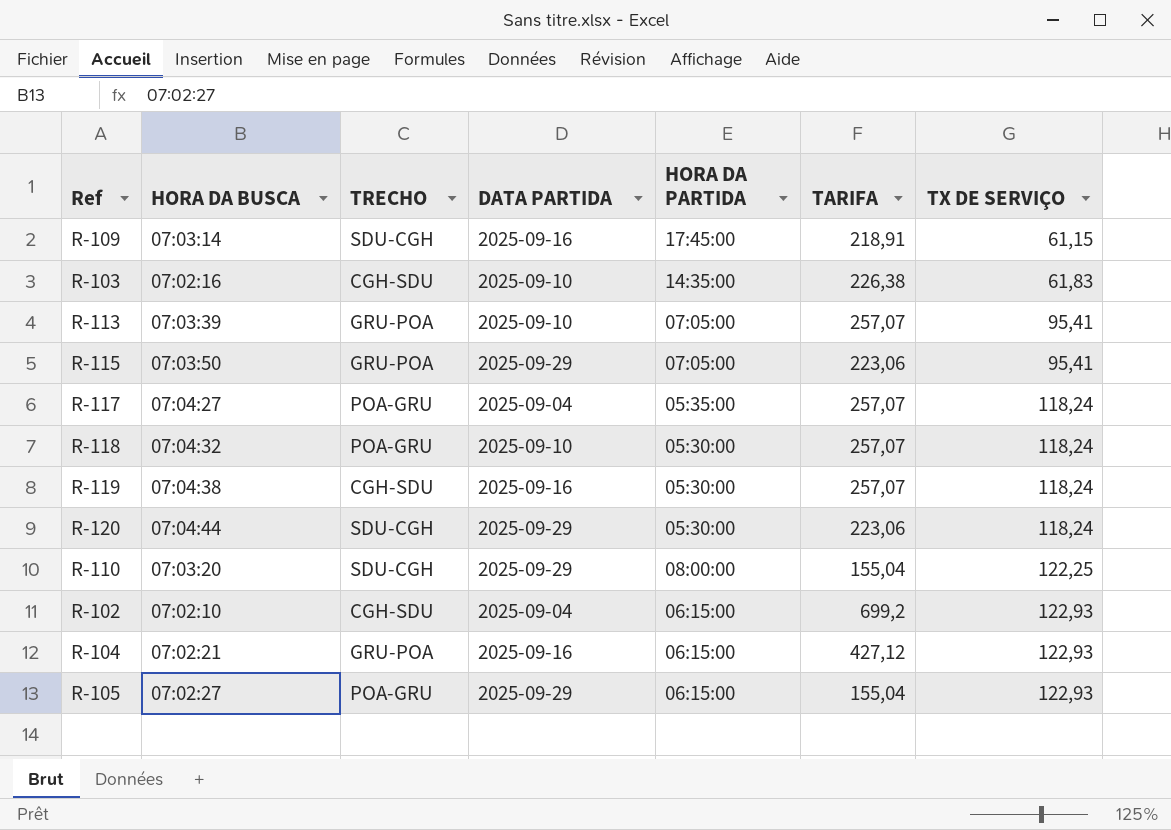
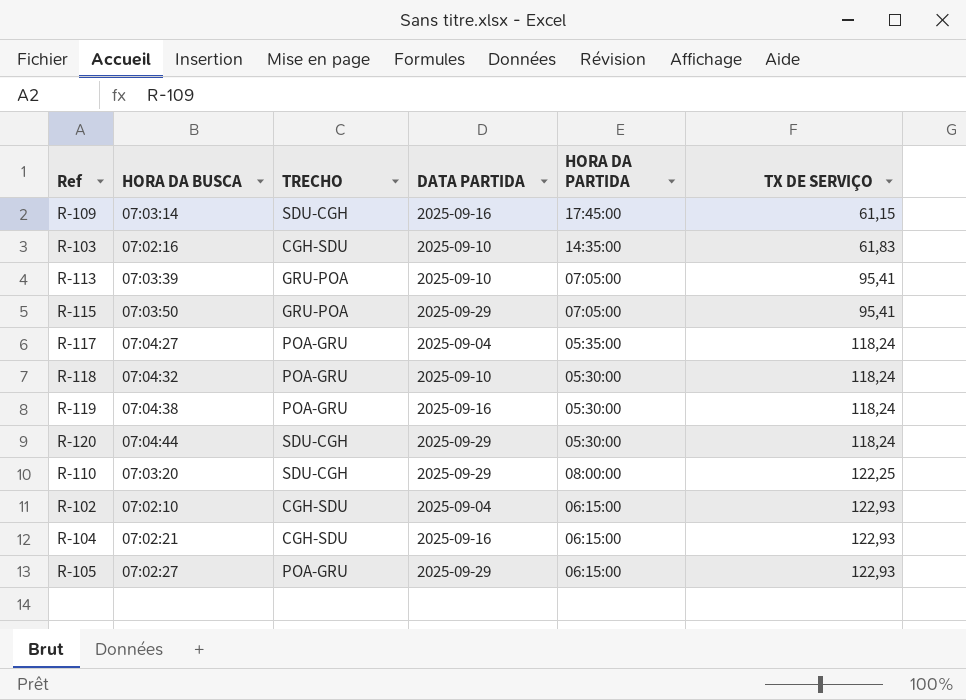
column TARIFA | position: 6 -> none
R-119 | TRECHO: CGH-SDU -> POA-GRU
R-104 | TRECHO: GRU-POA -> CGH-SDU

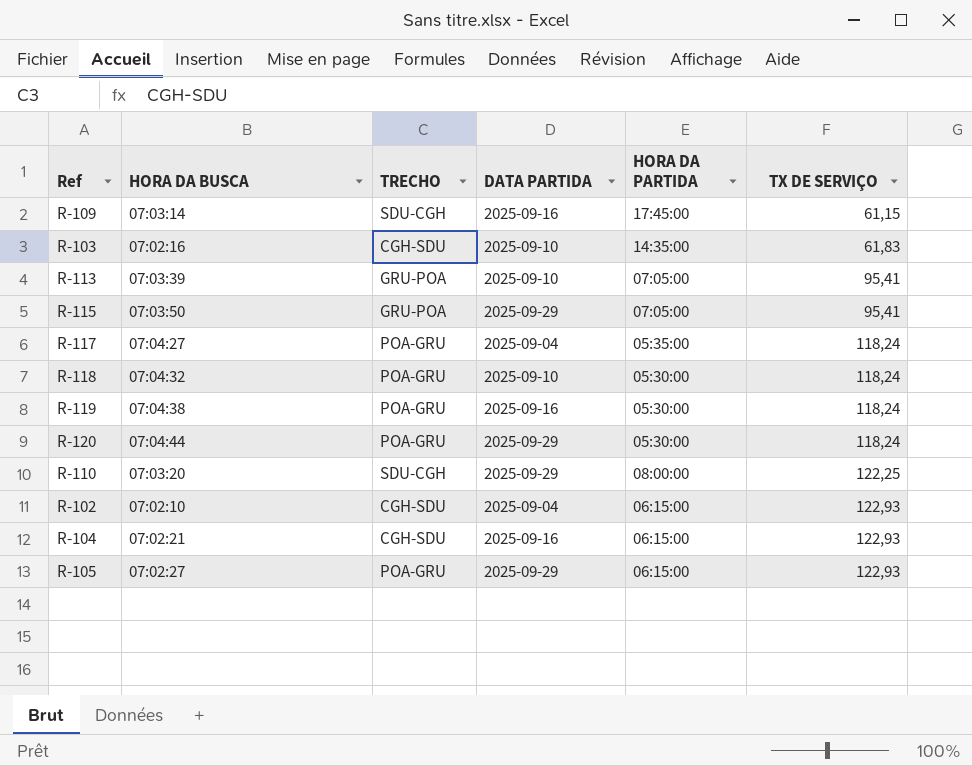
R-120 | TRECHO: SDU-CGH -> POA-GRU

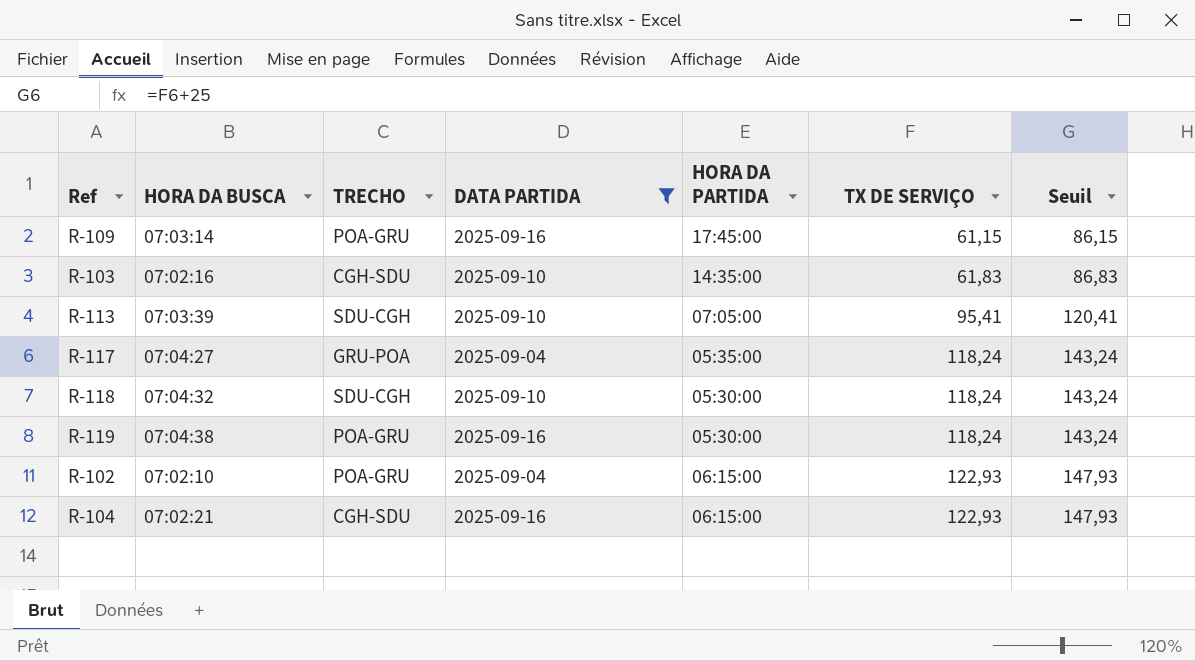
filter: none -> DATA PARTIDA != 2025-09-29
column Seuil | formula: none -> [TX DE SERVIÇO] + 25
R-109 | TRECHO: SDU-CGH -> POA-GRU
R-113 | TRECHO: GRU-POA -> SDU-CGH
R-117 | TRECHO: POA-GRU -> GRU-POA
R-118 | TRECHO: POA-GRU -> SDU-CGH
R-102 | TRECHO: CGH-SDU -> POA-GRU

